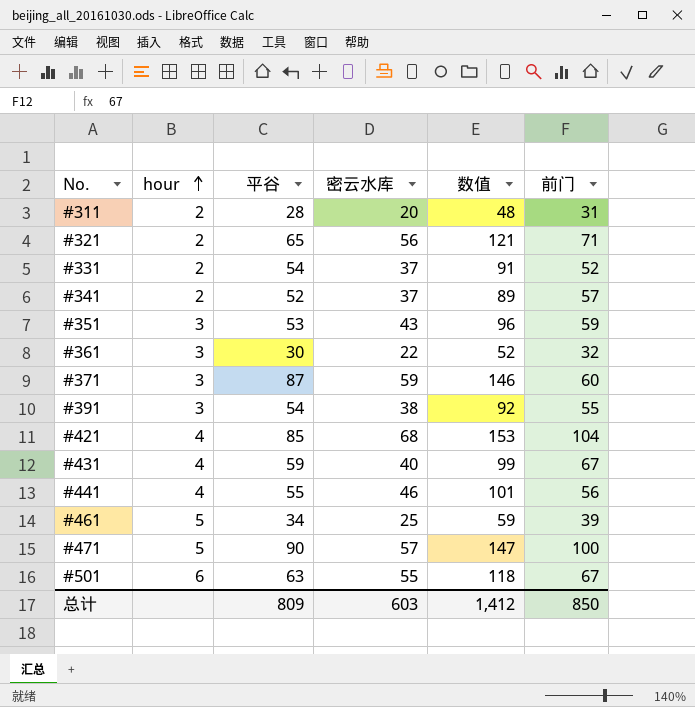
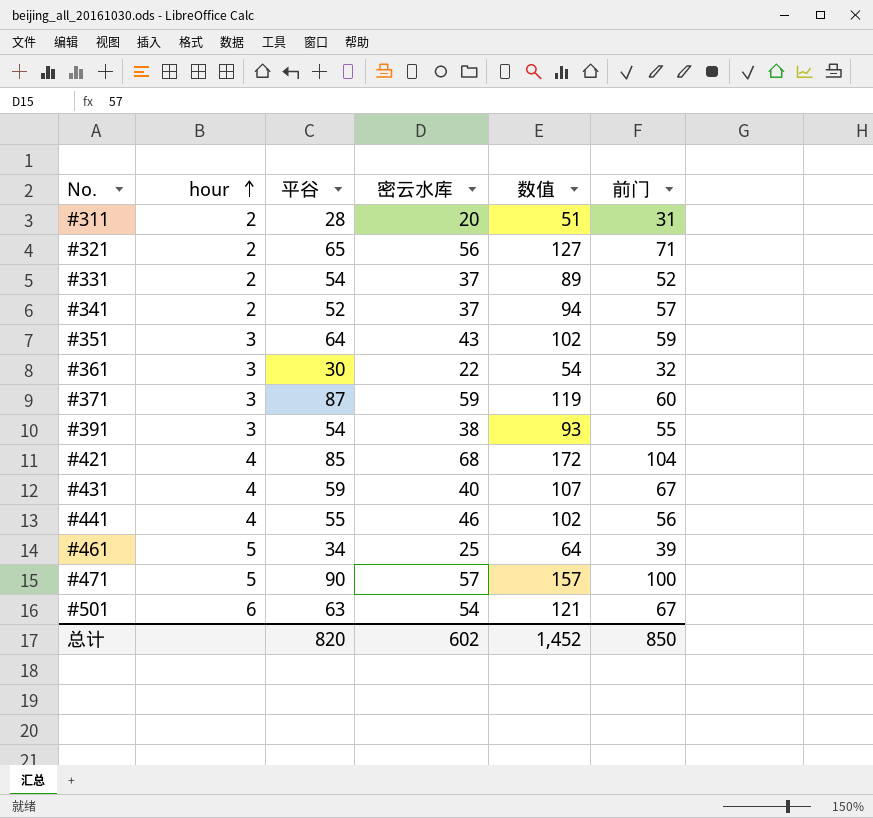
column 数值 | formula: [平谷] + [密云水库] -> [密云水库] + [前门]
#351 | 平谷: 53 -> 64
#501 | 密云水库: 55 -> 54
总计 | 平谷: 809 -> 820
总计 | 密云水库: 603 -> 602
总计 | 数值: 1,412 -> 1,452

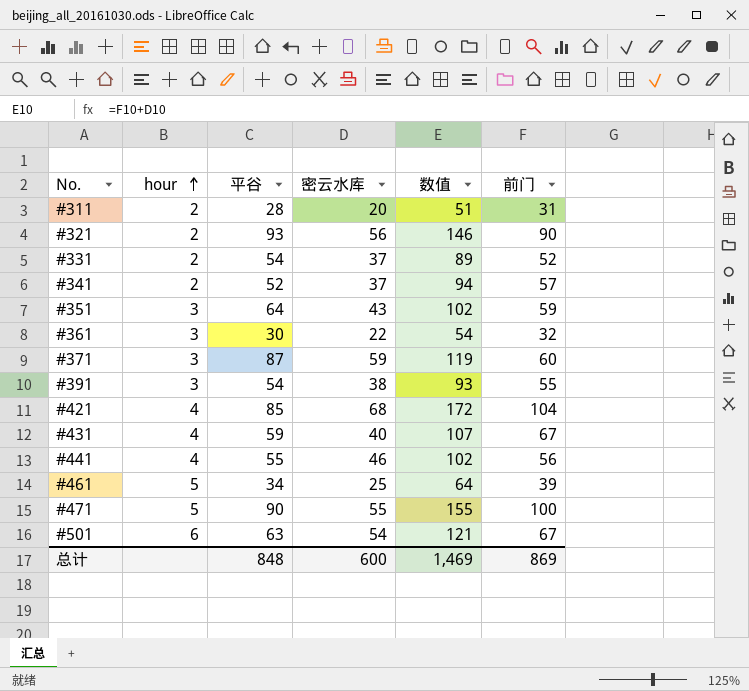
#321 | 平谷: 65 -> 93
#321 | 数值: 127 -> 146
#321 | 前门: 71 -> 90
#471 | 密云水库: 57 -> 55
#471 | 数值: 157 -> 155
总计 | 平谷: 820 -> 848
总计 | 密云水库: 602 -> 600
总计 | 数值: 1,452 -> 1,469
总计 | 前门: 850 -> 869

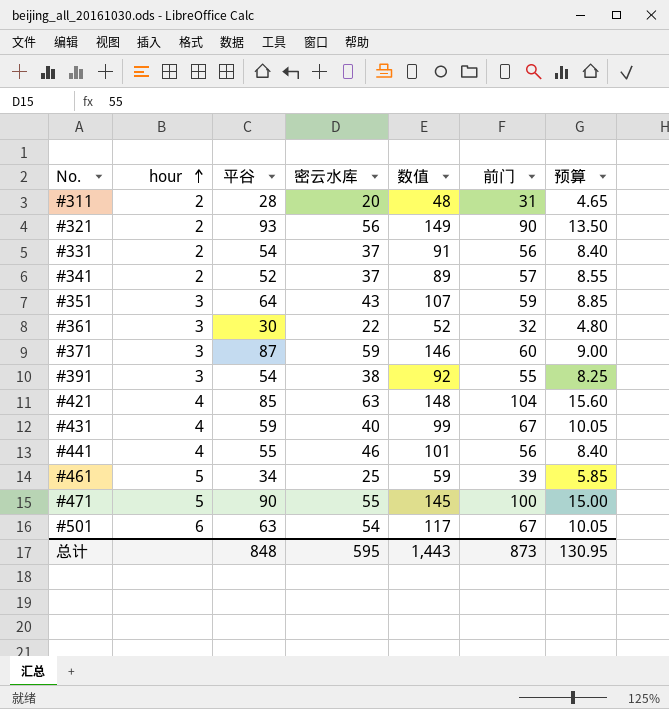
column 数值 | formula: [密云水库] + [前门] -> [平谷] + [密云水库]
column 预算 | formula: none -> [前门] * 0.15
#331 | 前门: 52 -> 56
#421 | 密云水库: 68 -> 63
总计 | 密云水库: 600 -> 595
总计 | 数值: 1,469 -> 1,443
总计 | 前门: 869 -> 873

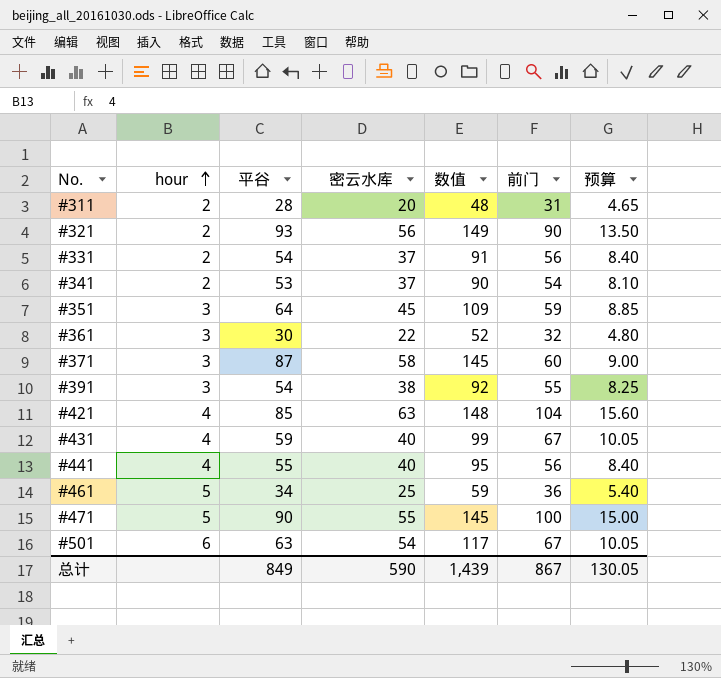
#341 | 平谷: 52 -> 53
#341 | 数值: 89 -> 90
#341 | 前门: 57 -> 54
#341 | 预算: 8.55 -> 8.10
#351 | 密云水库: 43 -> 45
#351 | 数值: 107 -> 109
#371 | 密云水库: 59 -> 58
#371 | 数值: 146 -> 145
#441 | 密云水库: 46 -> 40
#441 | 数值: 101 -> 95
#461 | 前门: 39 -> 36
#461 | 预算: 5.85 -> 5.40
总计 | 平谷: 848 -> 849
总计 | 密云水库: 595 -> 590
总计 | 数值: 1,443 -> 1,439
总计 | 前门: 873 -> 867
总计 | 预算: 130.95 -> 130.05

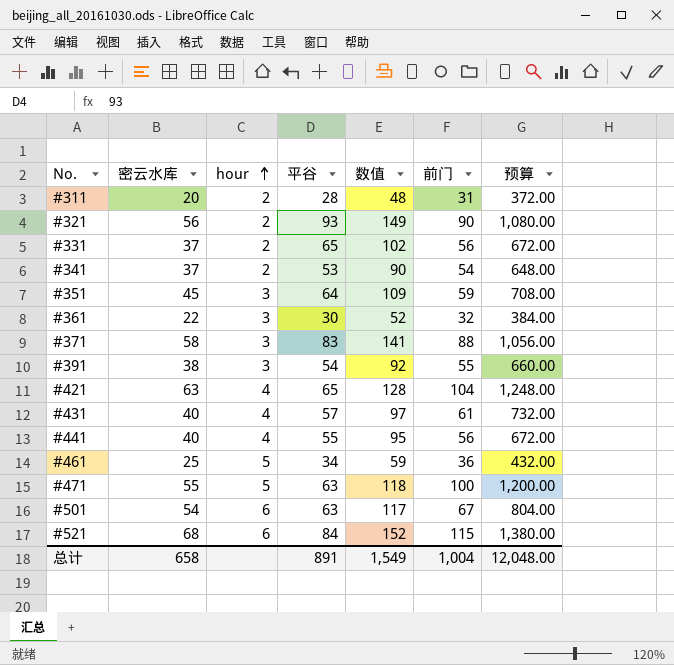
column 密云水库 | position: 4 -> 2
column 预算 | formula: [前门] * 0.15 -> [前门] * 12
#331 | 平谷: 54 -> 65
#331 | 数值: 91 -> 102
#371 | 平谷: 87 -> 83
#371 | 数值: 145 -> 141
#371 | 前门: 60 -> 88
#421 | 平谷: 85 -> 65
#421 | 数值: 148 -> 128
#431 | 平谷: 59 -> 57
#431 | 数值: 99 -> 97
#431 | 前门: 67 -> 61
#471 | 平谷: 90 -> 63
#471 | 数值: 145 -> 118
row #521: none -> 68 | 6 | 84 | 152 | 115 | 1,380.00
总计 | 密云水库: 590 -> 658
总计 | 平谷: 849 -> 891
总计 | 数值: 1,439 -> 1,549
总计 | 前门: 867 -> 1,004
总计 | 预算: 130.05 -> 12,048.00

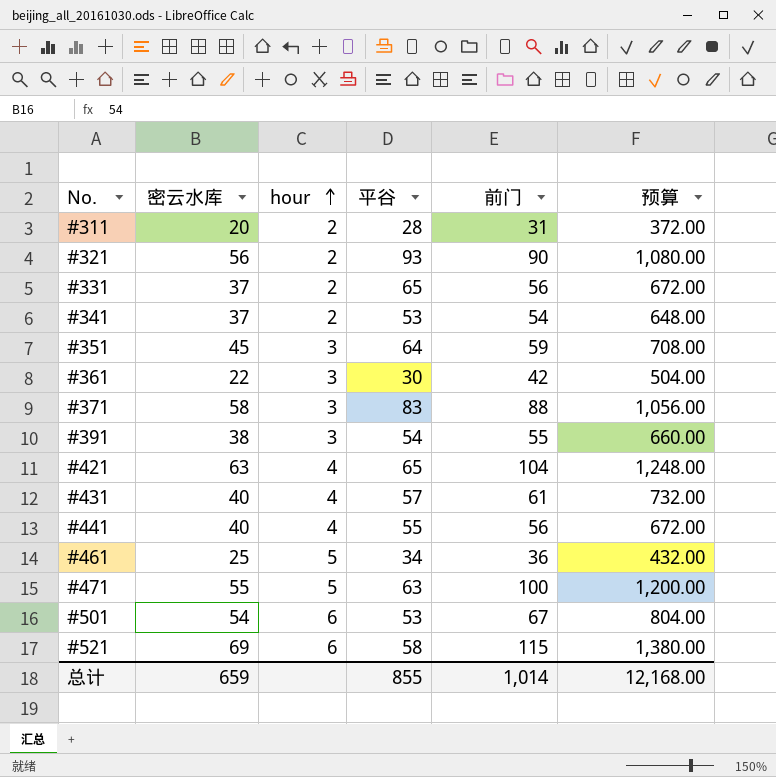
column 数值 | formula: [密云水库] + [平谷] -> none
#361 | 前门: 32 -> 42
#361 | 预算: 384.00 -> 504.00
#501 | 平谷: 63 -> 53
#521 | 密云水库: 68 -> 69
#521 | 平谷: 84 -> 58
总计 | 密云水库: 658 -> 659
总计 | 平谷: 891 -> 855
总计 | 前门: 1,004 -> 1,014
总计 | 预算: 12,048.00 -> 12,168.00

